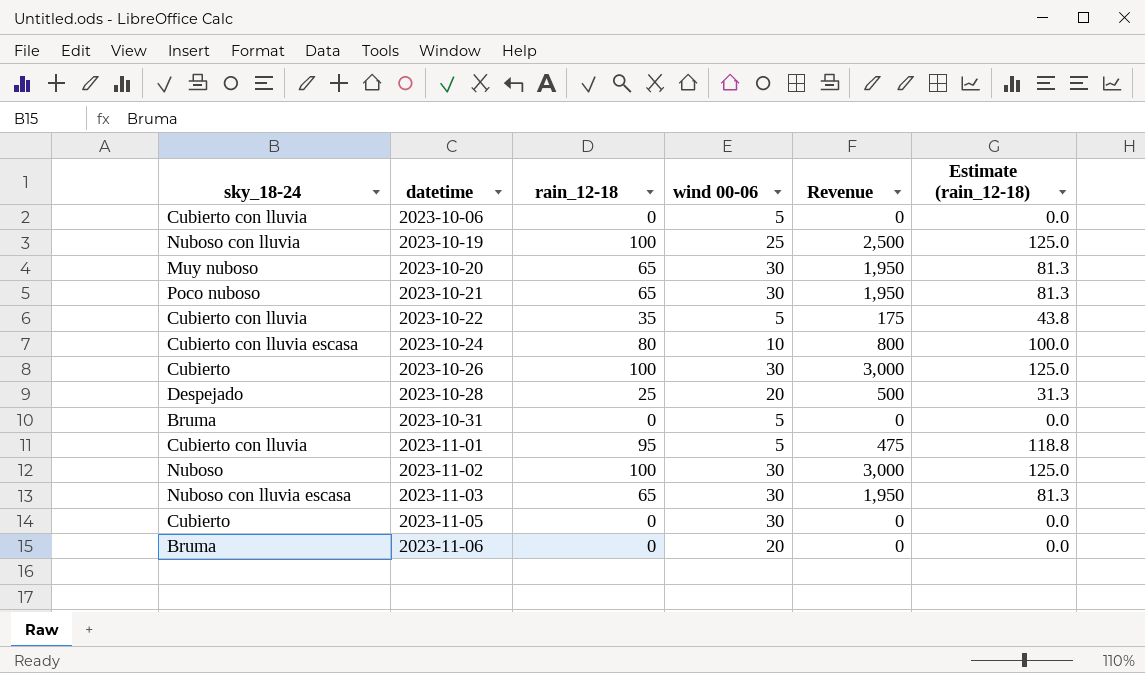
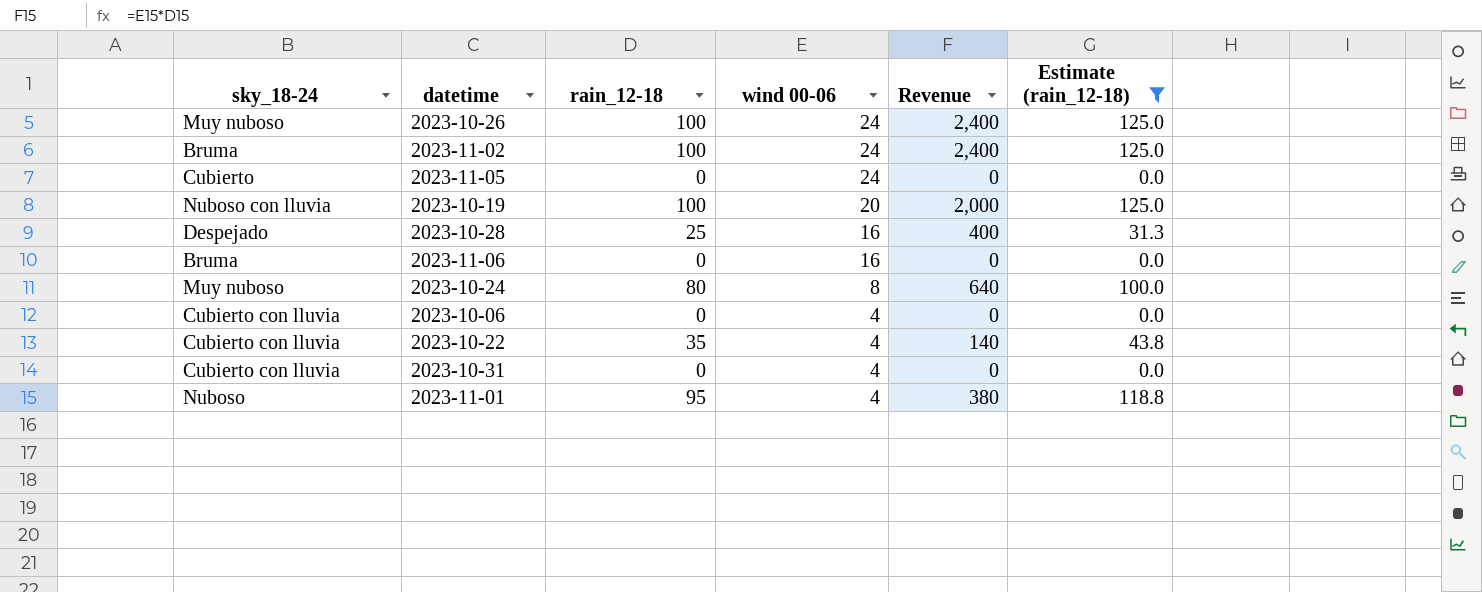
filter: none -> Estimate (rain_12-18) != 81.3
row order: datetime ascending -> wind 00-06 descending
2023-10-26 | sky_18-24: Cubierto -> Muy nuboso
2023-10-26 | wind 00-06: 30 -> 24
2023-10-26 | Revenue: 3,000 -> 2,400
2023-11-02 | sky_18-24: Nuboso -> Bruma
2023-11-02 | wind 00-06: 30 -> 24
2023-11-02 | Revenue: 3,000 -> 2,400
2023-11-05 | wind 00-06: 30 -> 24
2023-10-19 | wind 00-06: 25 -> 20
2023-10-19 | Revenue: 2,500 -> 2,000
2023-10-28 | wind 00-06: 20 -> 16
2023-10-28 | Revenue: 500 -> 400
2023-11-06 | wind 00-06: 20 -> 16
2023-10-24 | sky_18-24: Cubierto con lluvia escasa -> Muy nuboso
2023-10-24 | wind 00-06: 10 -> 8
2023-10-24 | Revenue: 800 -> 640
2023-10-06 | wind 00-06: 5 -> 4
2023-10-22 | wind 00-06: 5 -> 4
2023-10-22 | Revenue: 175 -> 140
2023-10-31 | sky_18-24: Bruma -> Cubierto con lluvia
2023-10-31 | wind 00-06: 5 -> 4
2023-11-01 | sky_18-24: Cubierto con lluvia -> Nuboso
2023-11-01 | wind 00-06: 5 -> 4
2023-11-01 | Revenue: 475 -> 380

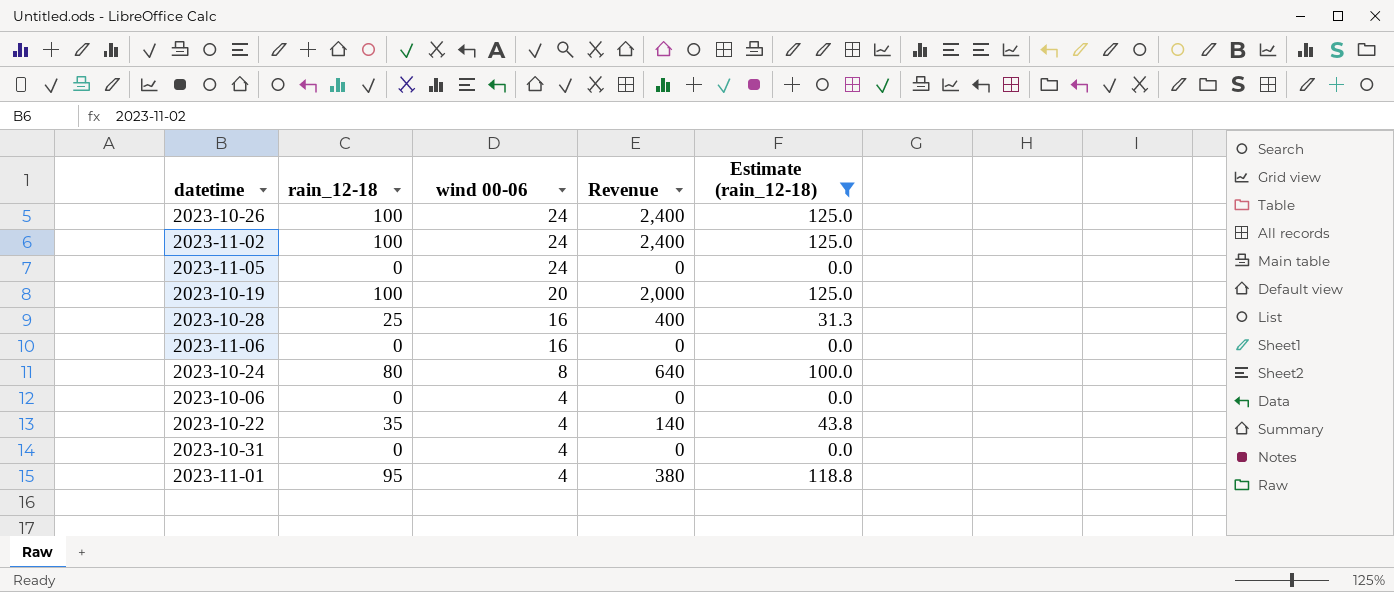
column sky_18-24 | position: 1 -> none

